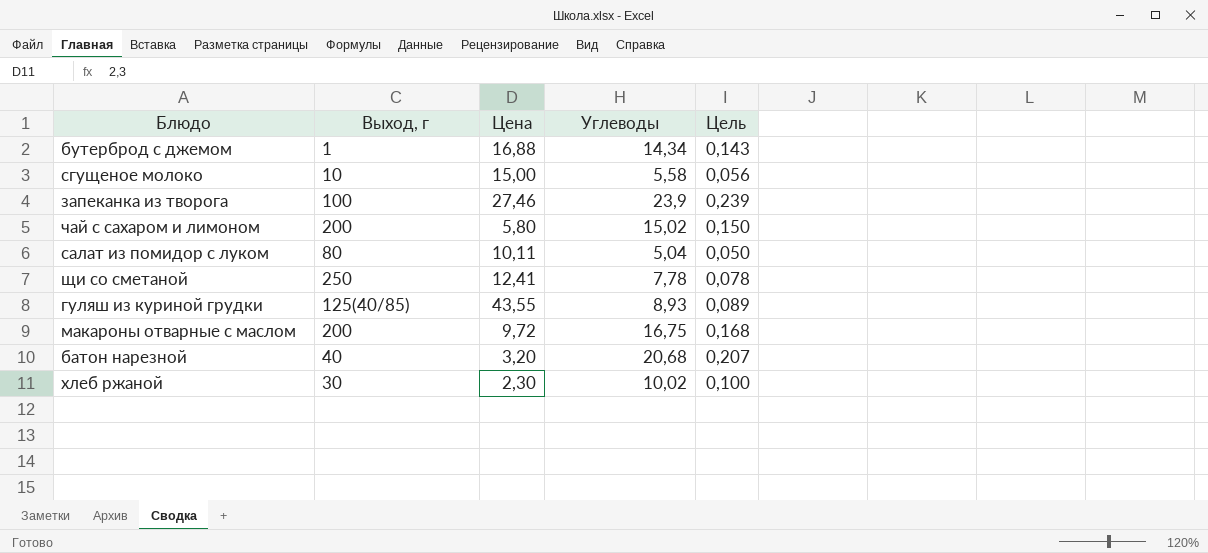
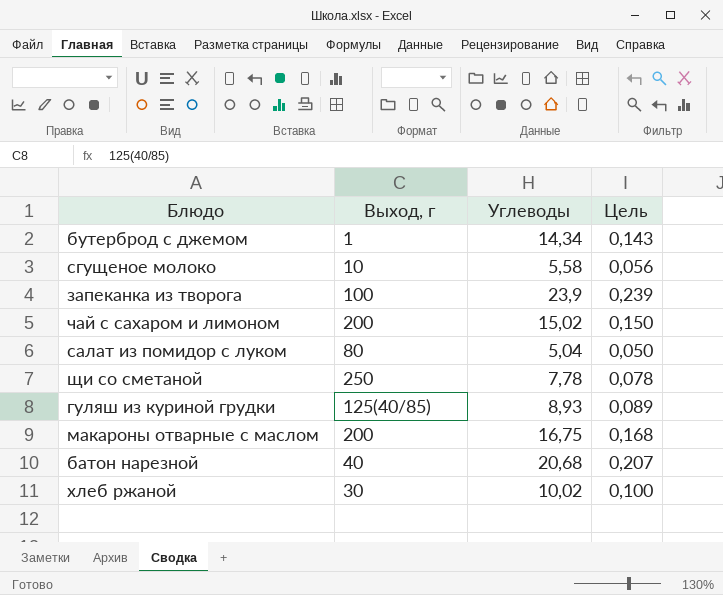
column Цена | position: 3 -> none

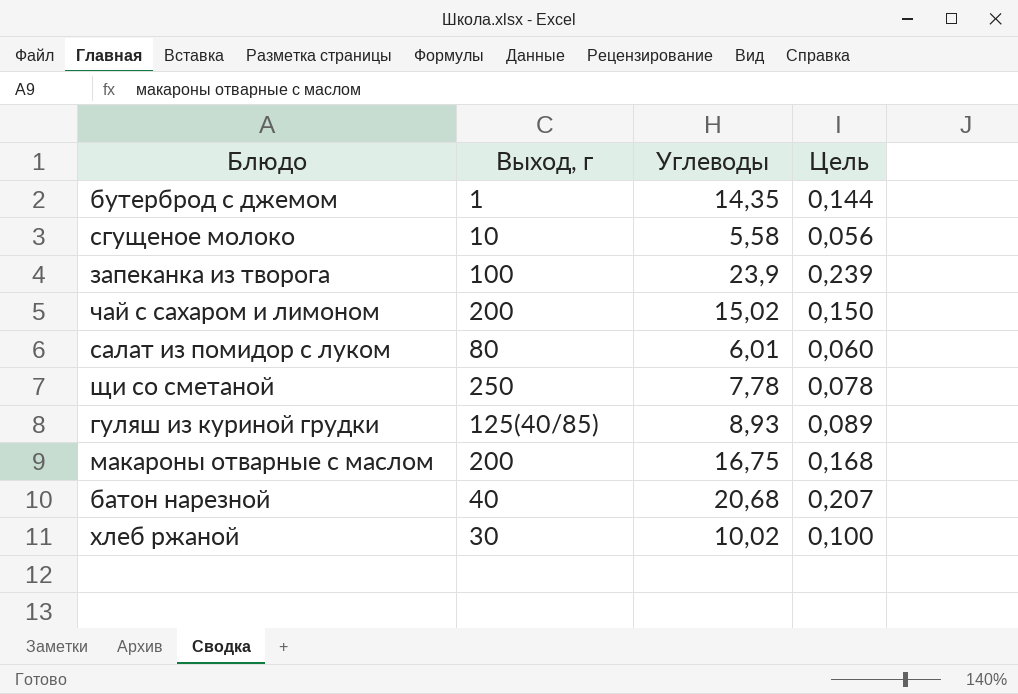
бутерброд с джемом | Углеводы: 14,34 -> 14,35
бутерброд с джемом | Цель: 0,143 -> 0,144
салат из помидор с луком | Углеводы: 5,04 -> 6,01
салат из помидор с луком | Цель: 0,050 -> 0,060

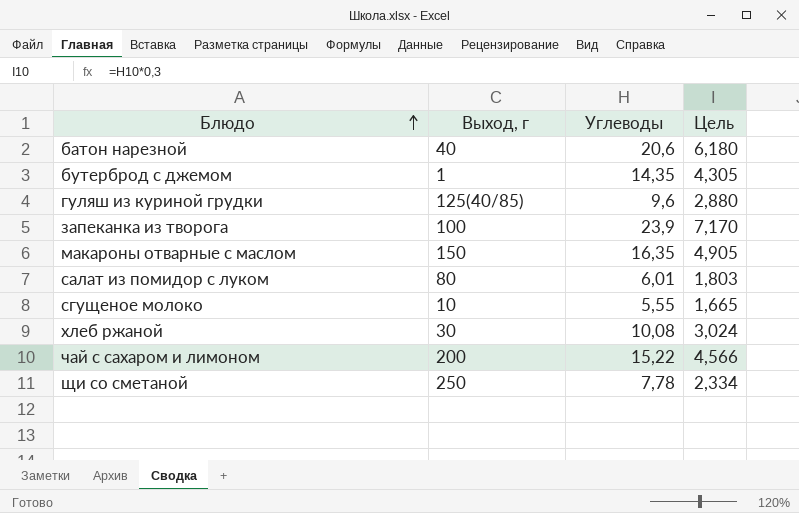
row order: none -> Блюдо ascending
column Цель | formula: [Углеводы] * 0,01 -> [Углеводы] * 0,3
батон нарезной | Углеводы: 20,68 -> 20,6
гуляш из куриной грудки | Углеводы: 8,93 -> 9,6
макароны отварные с маслом | Выход, г: 200 -> 150
макароны отварные с маслом | Углеводы: 16,75 -> 16,35
сгущеное молоко | Углеводы: 5,58 -> 5,55
хлеб ржаной | Углеводы: 10,02 -> 10,08
чай с сахаром и лимоном | Углеводы: 15,02 -> 15,22

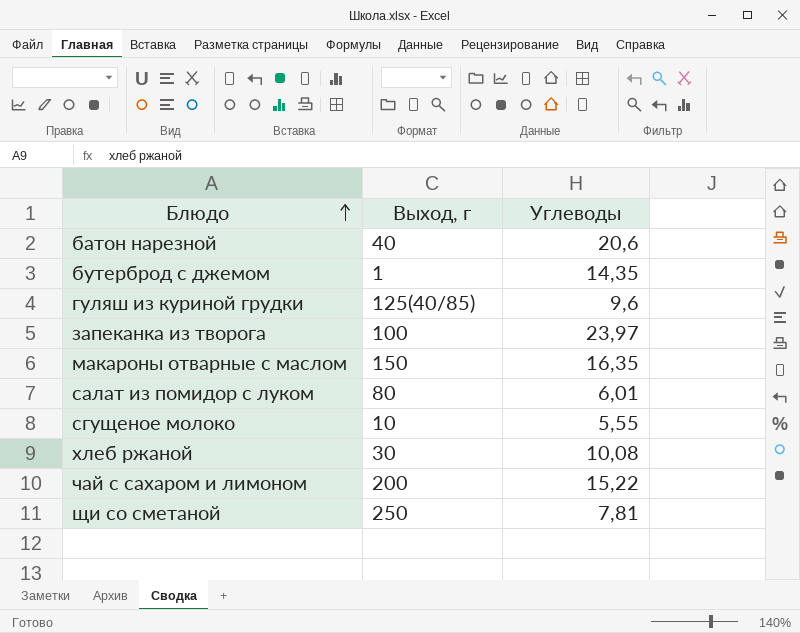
column Цель | formula: [Углеводы] * 0,3 -> none
запеканка из творога | Углеводы: 23,9 -> 23,97
щи со сметаной | Углеводы: 7,78 -> 7,81

